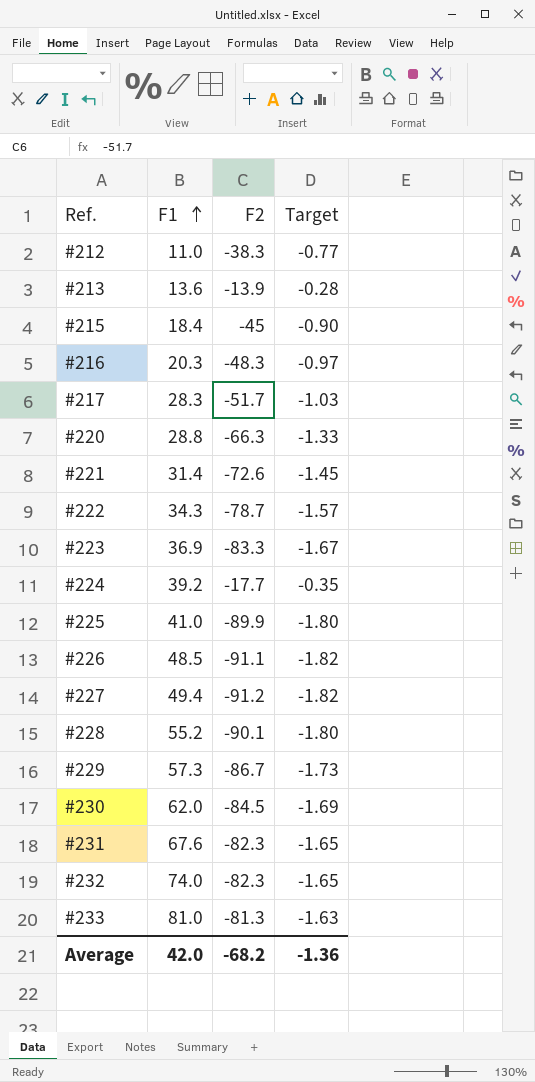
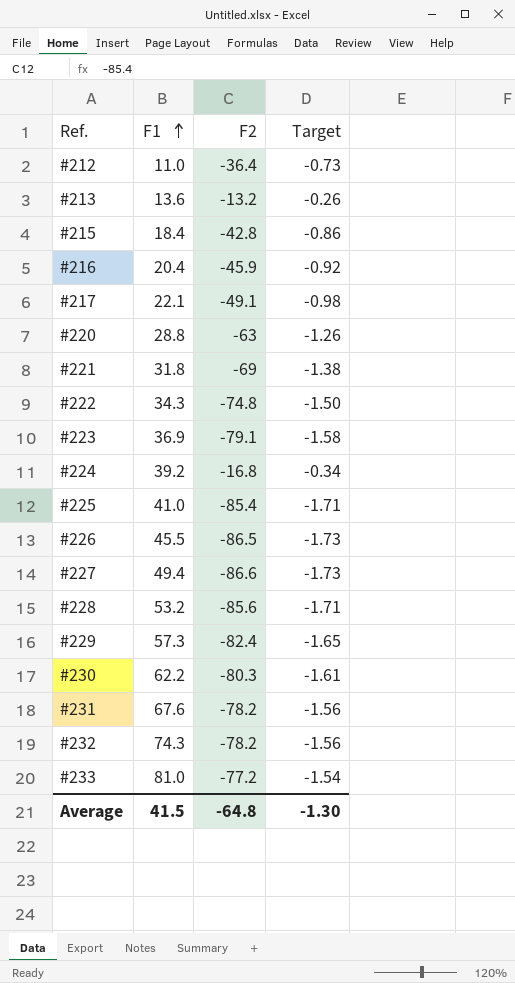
#212 | F2: -38.3 -> -36.4
#212 | Target: -0.77 -> -0.73
#213 | F2: -13.9 -> -13.2
#213 | Target: -0.28 -> -0.26
#215 | F2: -45 -> -42.8
#215 | Target: -0.90 -> -0.86
#216 | F1: 20.3 -> 20.4
#216 | F2: -48.3 -> -45.9
#216 | Target: -0.97 -> -0.92
#217 | F1: 28.3 -> 22.1
#217 | F2: -51.7 -> -49.1
#217 | Target: -1.03 -> -0.98
#220 | F2: -66.3 -> -63
#220 | Target: -1.33 -> -1.26
#221 | F1: 31.4 -> 31.8
#221 | F2: -72.6 -> -69
#221 | Target: -1.45 -> -1.38
#222 | F2: -78.7 -> -74.8
#222 | Target: -1.57 -> -1.50
#223 | F2: -83.3 -> -79.1
#223 | Target: -1.67 -> -1.58
#224 | F2: -17.7 -> -16.8
#224 | Target: -0.35 -> -0.34
#225 | F2: -89.9 -> -85.4
#225 | Target: -1.80 -> -1.71
#226 | F1: 48.5 -> 45.5
#226 | F2: -91.1 -> -86.5
#226 | Target: -1.82 -> -1.73
#227 | F2: -91.2 -> -86.6
#227 | Target: -1.82 -> -1.73
#228 | F1: 55.2 -> 53.2
#228 | F2: -90.1 -> -85.6
#228 | Target: -1.80 -> -1.71
#229 | F2: -86.7 -> -82.4
#229 | Target: -1.73 -> -1.65
#230 | F1: 62.0 -> 62.2
#230 | F2: -84.5 -> -80.3
#230 | Target: -1.69 -> -1.61
#231 | F2: -82.3 -> -78.2
#231 | Target: -1.65 -> -1.56
#232 | F1: 74.0 -> 74.3
#232 | F2: -82.3 -> -78.2
#232 | Target: -1.65 -> -1.56
#233 | F2: -81.3 -> -77.2
#233 | Target: -1.63 -> -1.54
Average | F1: 42.0 -> 41.5
Average | F2: -68.2 -> -64.8
Average | Target: -1.36 -> -1.30

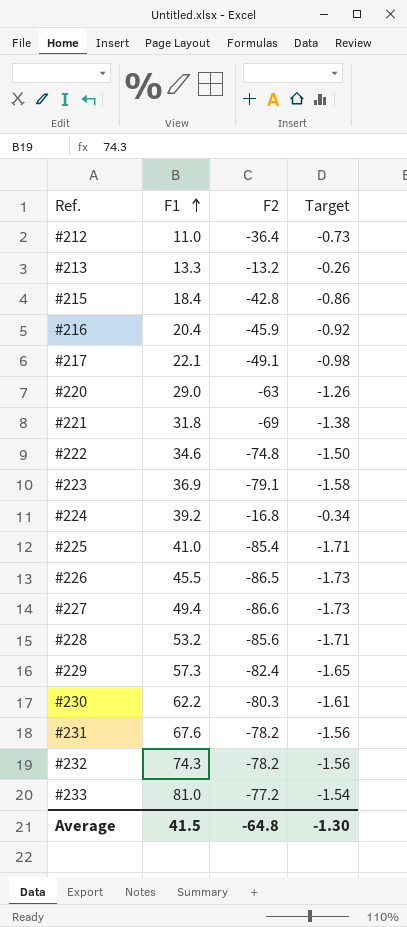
#213 | F1: 13.6 -> 13.3
#220 | F1: 28.8 -> 29.0
#222 | F1: 34.3 -> 34.6

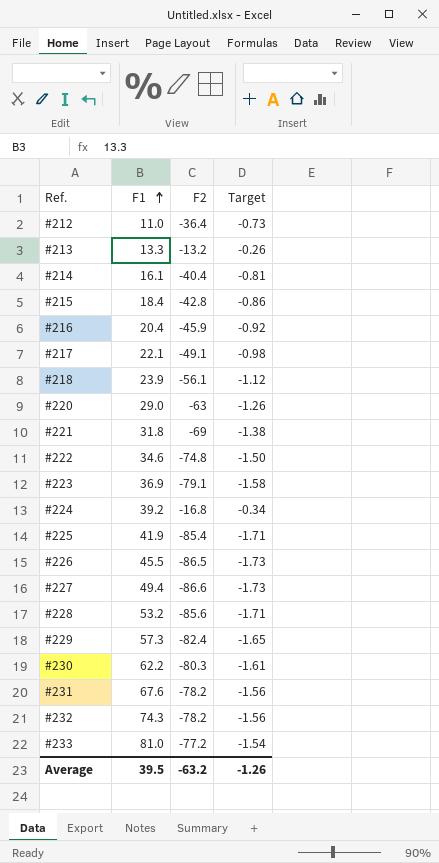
row #214: none -> 16.1 | -40.4 | -0.81
row #218: none -> 23.9 | -56.1 | -1.12
#225 | F1: 41.0 -> 41.9
Average | F1: 41.5 -> 39.5
Average | F2: -64.8 -> -63.2
Average | Target: -1.30 -> -1.26

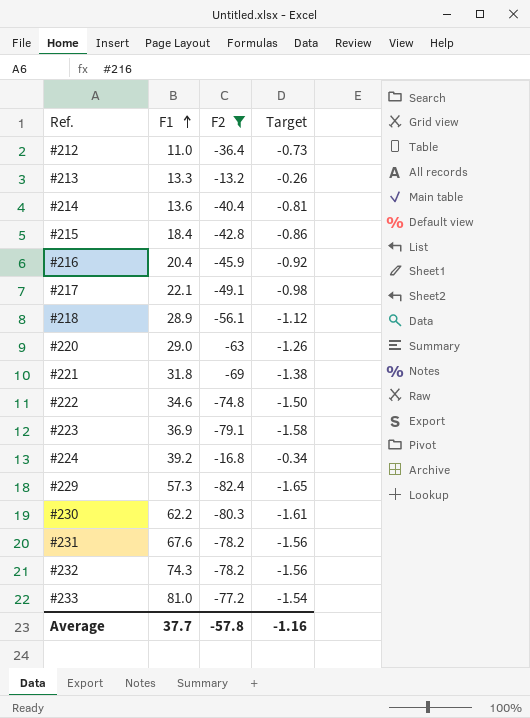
filter: none -> F2 >= -82.4
#214 | F1: 16.1 -> 13.6
#218 | F1: 23.9 -> 28.9
Average | F1: 39.5 -> 37.7
Average | F2: -63.2 -> -57.8
Average | Target: -1.26 -> -1.16

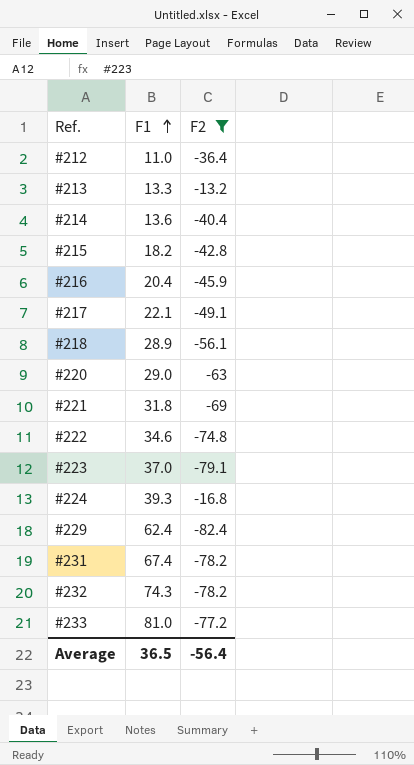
column Target | formula: [F2] * 0.02 -> none
row #230: 62.2 | -80.3 | -1.61 -> none
#215 | F1: 18.4 -> 18.2
#223 | F1: 36.9 -> 37.0
#224 | F1: 39.2 -> 39.3
#229 | F1: 57.3 -> 62.4
#231 | F1: 67.6 -> 67.4
Average | F1: 37.7 -> 36.5
Average | F2: -57.8 -> -56.4

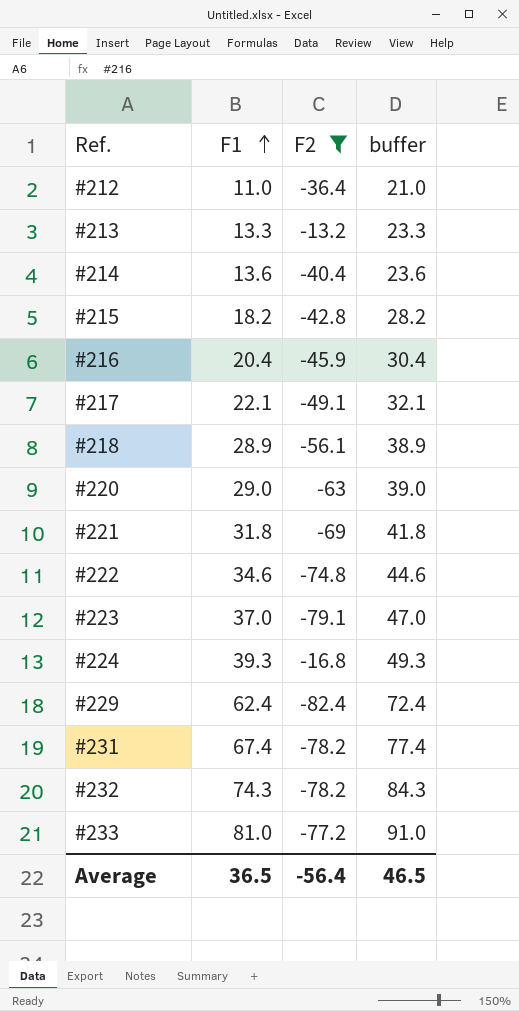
column buffer | formula: none -> [F1] + 10

